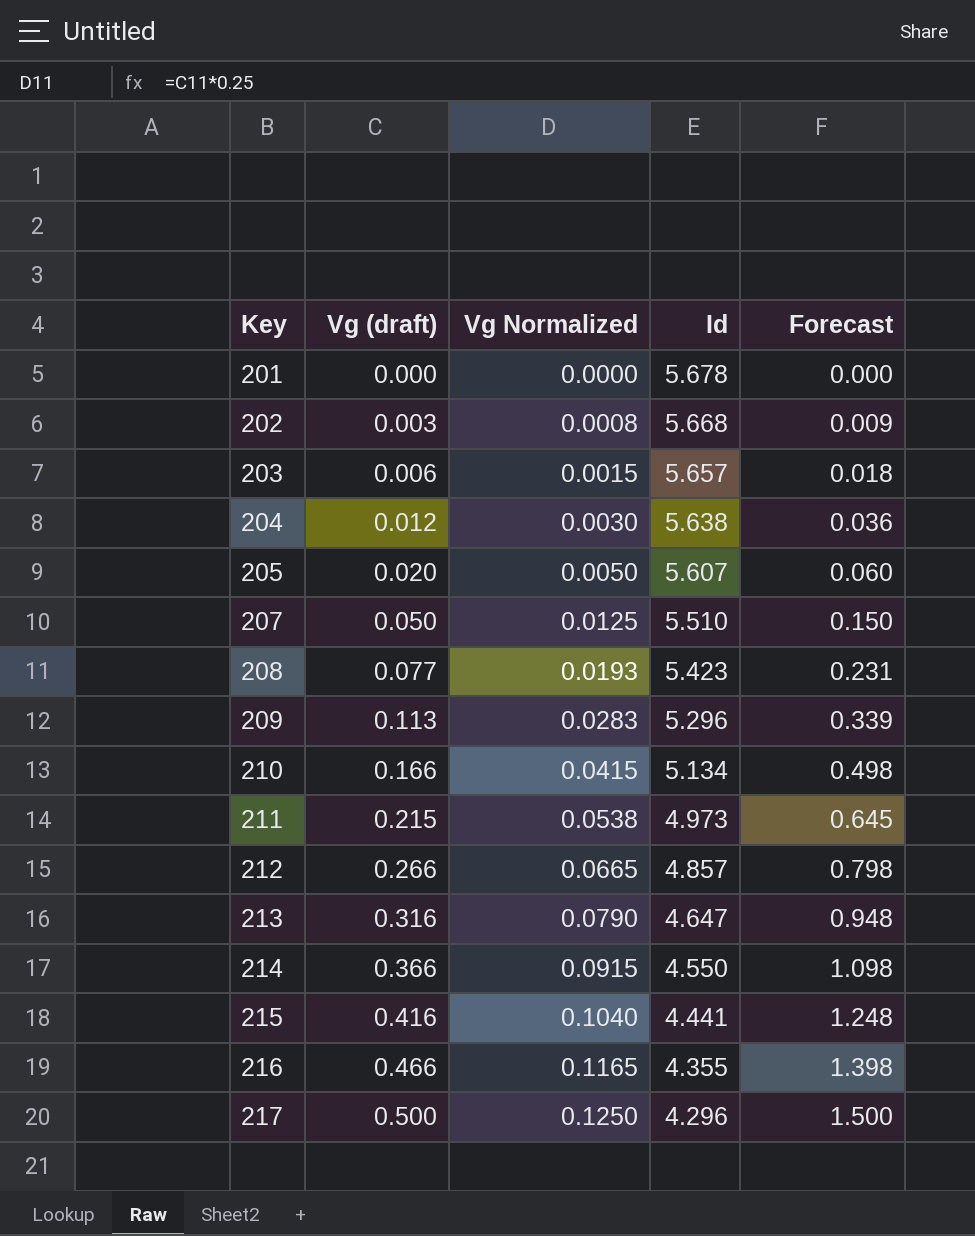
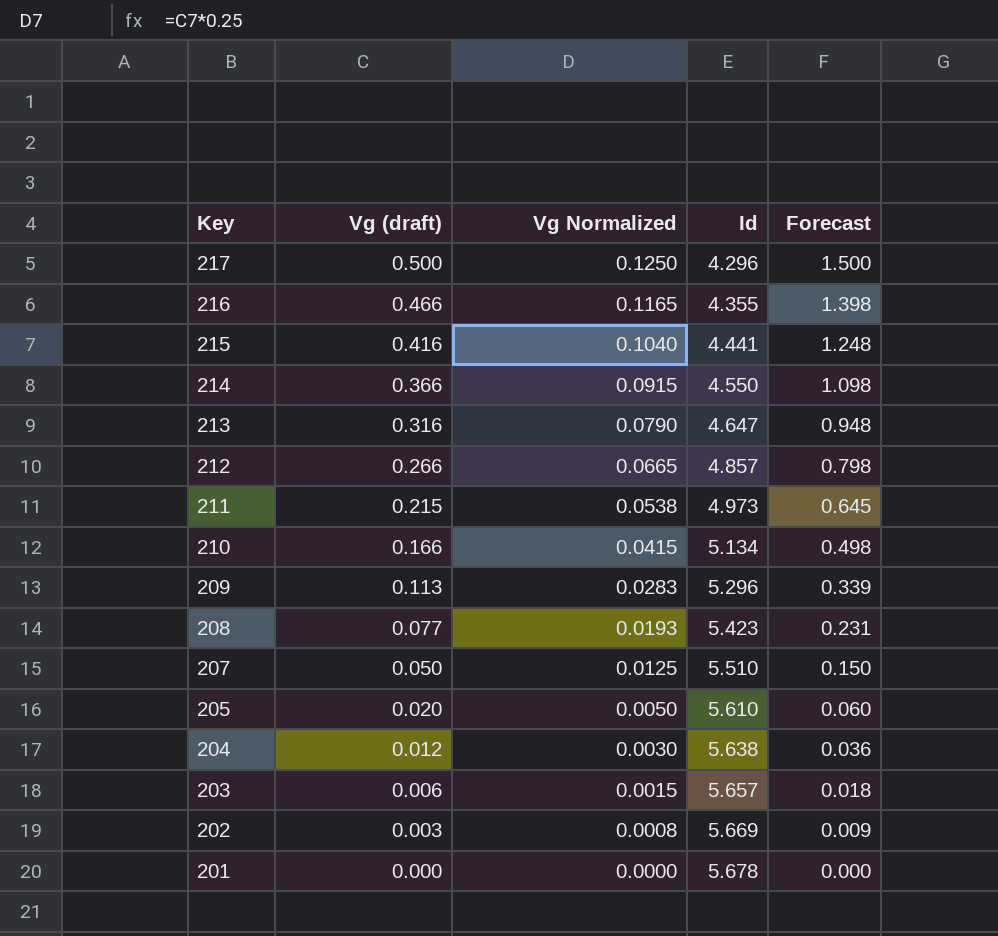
row order: Key ascending -> Key descending
205 | Id: 5.607 -> 5.610
202 | Id: 5.668 -> 5.669

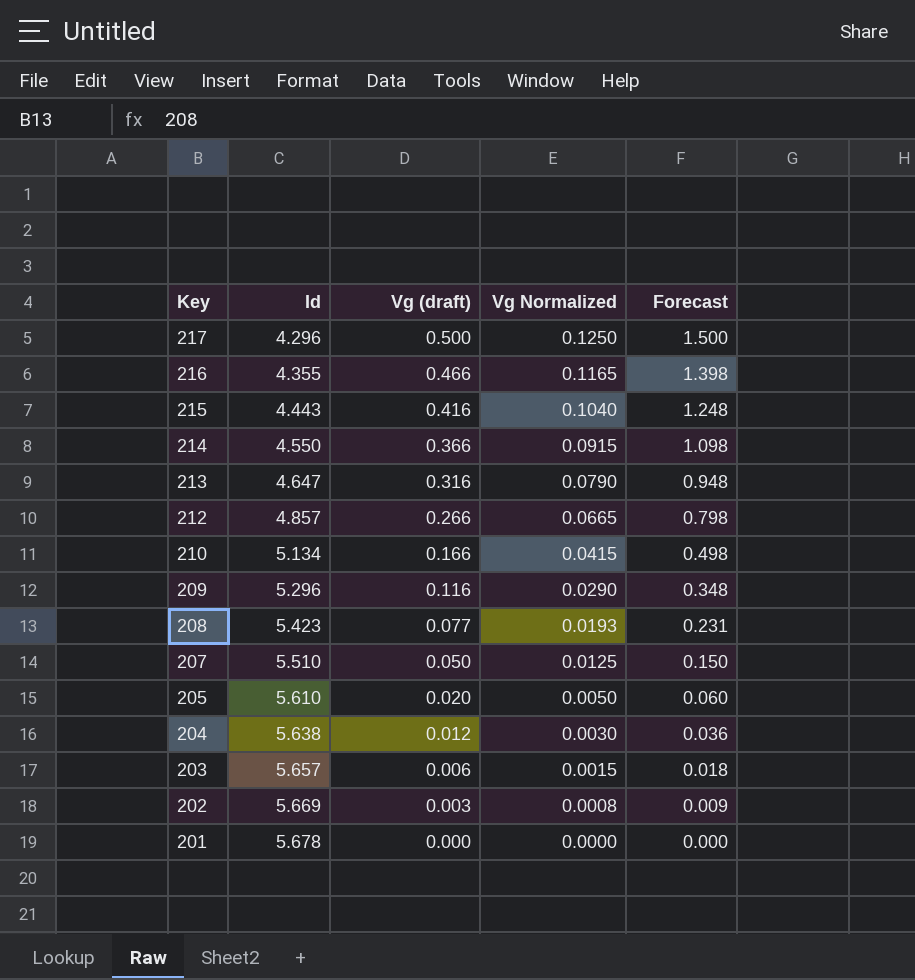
column Id | position: 4 -> 2
row 211: 0.215 | 0.0538 | 4.973 | 0.645 -> none
215 | Id: 4.441 -> 4.443
209 | Vg (draft): 0.113 -> 0.116
209 | Vg Normalized: 0.0283 -> 0.0290
209 | Forecast: 0.339 -> 0.348

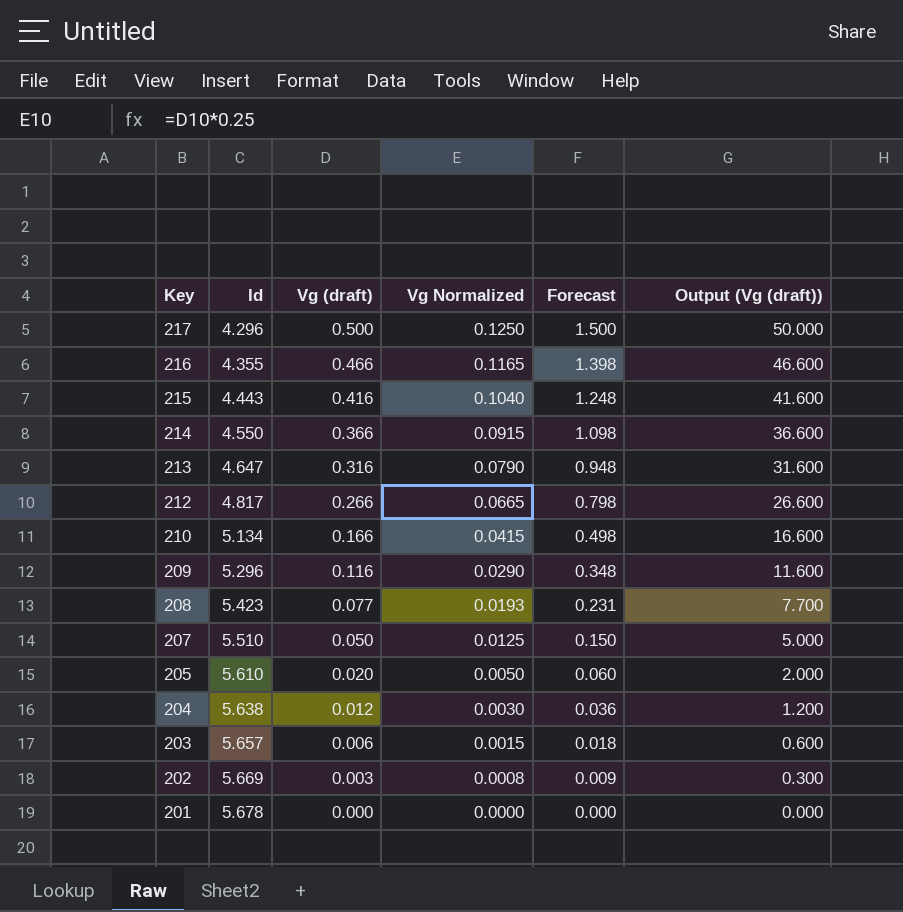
column Output (Vg (draft)) | formula: none -> [Vg (draft)] * 100
212 | Id: 4.857 -> 4.817

